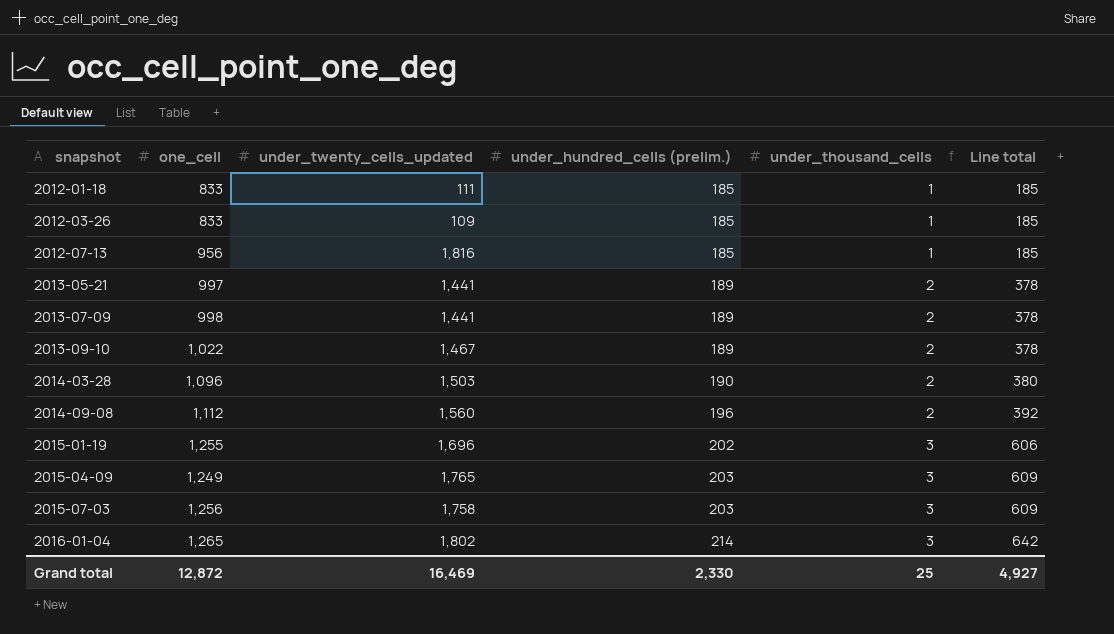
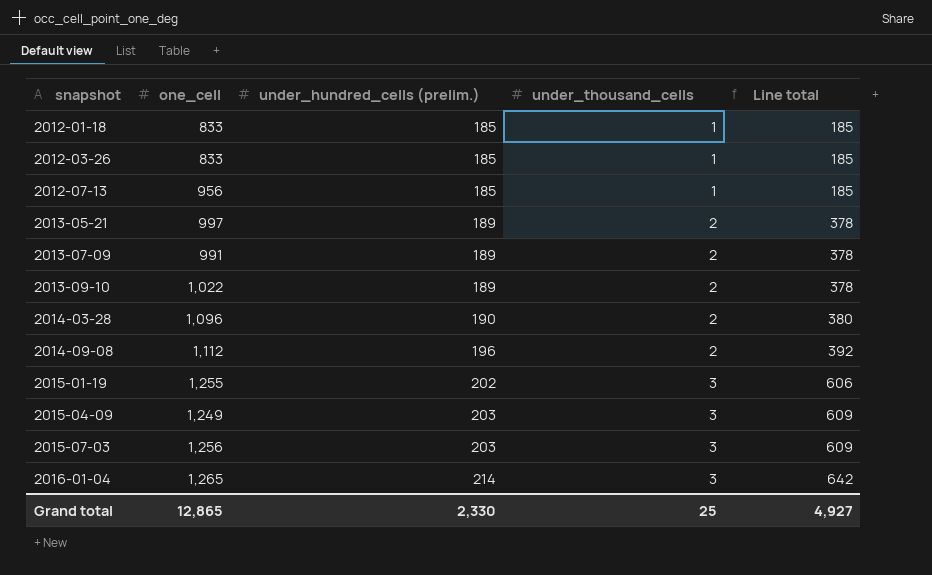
column under_twenty_cells_updated | position: 3 -> none
2013-07-09 | one_cell: 998 -> 991
Grand total | one_cell: 12,872 -> 12,865

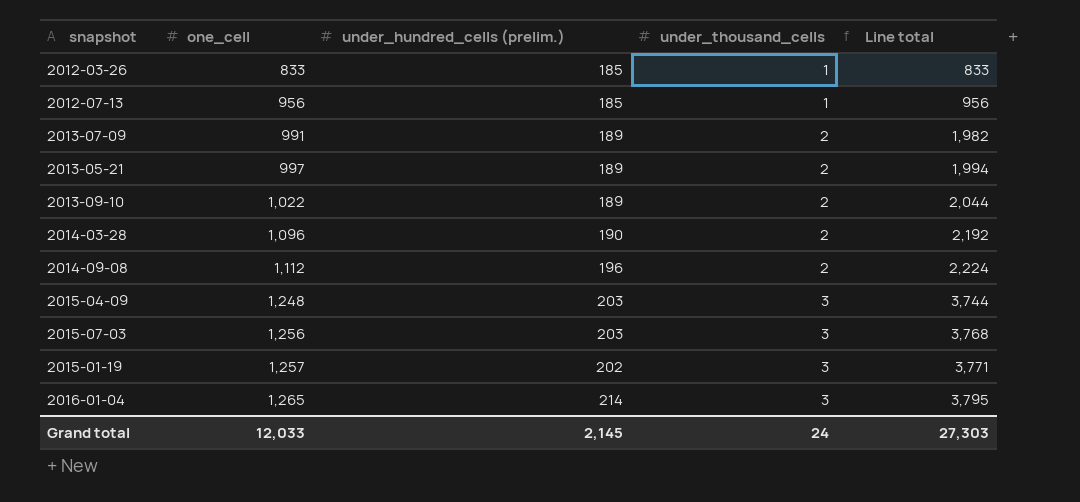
row order: snapshot ascending -> one_cell ascending
column Line total | formula: [under_hundred_cells (prelim.)] * [under_thousand_cells] -> [one_cell] * [under_thousand_cells]
row 2012-01-18: 833 | 185 | 1 | 185 -> none
2015-04-09 | one_cell: 1,249 -> 1,248
2015-01-19 | one_cell: 1,255 -> 1,257
Grand total | one_cell: 12,865 -> 12,033
Grand total | under_hundred_cells (prelim.): 2,330 -> 2,145
Grand total | under_thousand_cells: 25 -> 24
Grand total | Line total: 4,927 -> 27,303

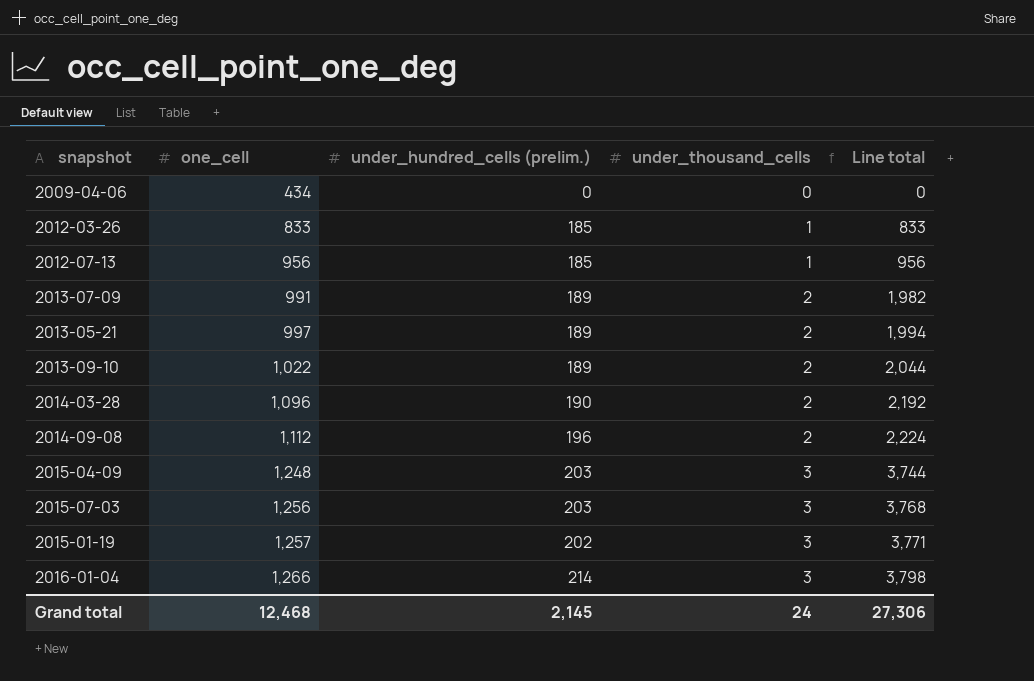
row 2009-04-06: none -> 434 | 0 | 0 | 0
2016-01-04 | one_cell: 1,265 -> 1,266
2016-01-04 | Line total: 3,795 -> 3,798
Grand total | one_cell: 12,033 -> 12,468
Grand total | Line total: 27,303 -> 27,306

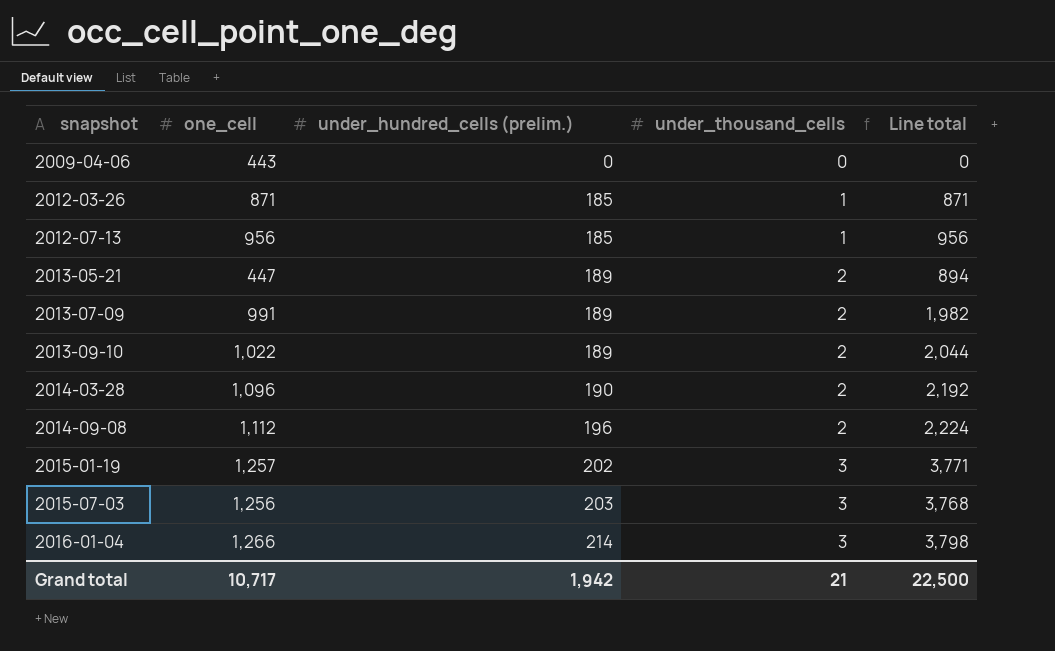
row order: one_cell ascending -> snapshot ascending
row 2015-04-09: 1,248 | 203 | 3 | 3,744 -> none
2009-04-06 | one_cell: 434 -> 443
2012-03-26 | one_cell: 833 -> 871
2012-03-26 | Line total: 833 -> 871
2013-05-21 | one_cell: 997 -> 447
2013-05-21 | Line total: 1,994 -> 894
Grand total | one_cell: 12,468 -> 10,717
Grand total | under_hundred_cells (prelim.): 2,145 -> 1,942
Grand total | under_thousand_cells: 24 -> 21
Grand total | Line total: 27,306 -> 22,500

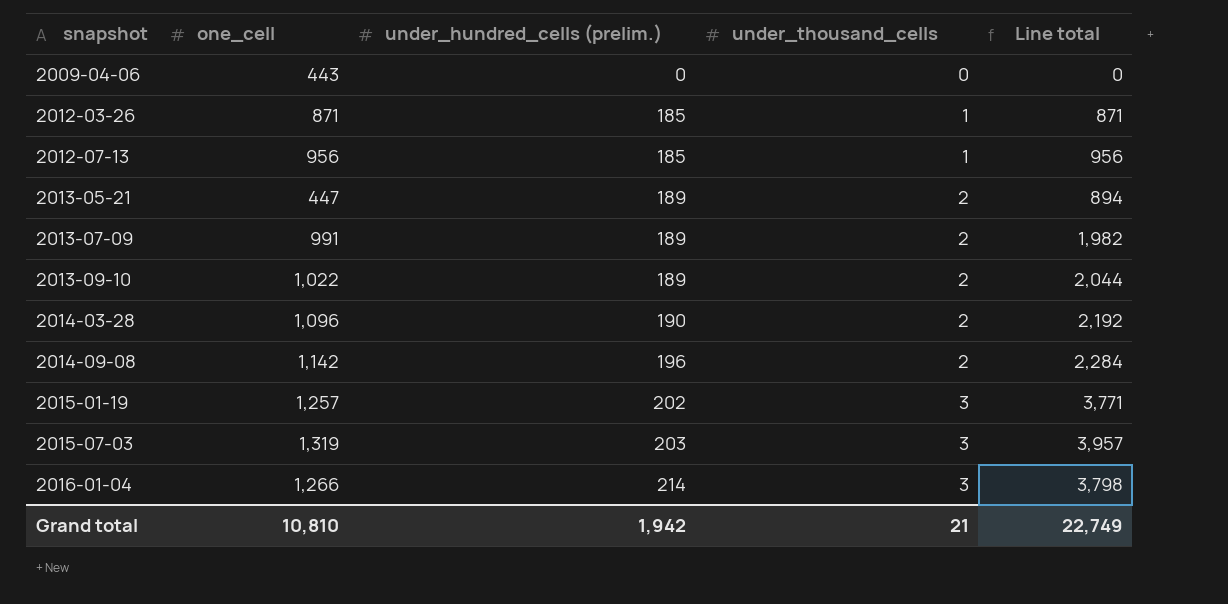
2014-09-08 | one_cell: 1,112 -> 1,142
2014-09-08 | Line total: 2,224 -> 2,284
2015-07-03 | one_cell: 1,256 -> 1,319
2015-07-03 | Line total: 3,768 -> 3,957
Grand total | one_cell: 10,717 -> 10,810
Grand total | Line total: 22,500 -> 22,749

